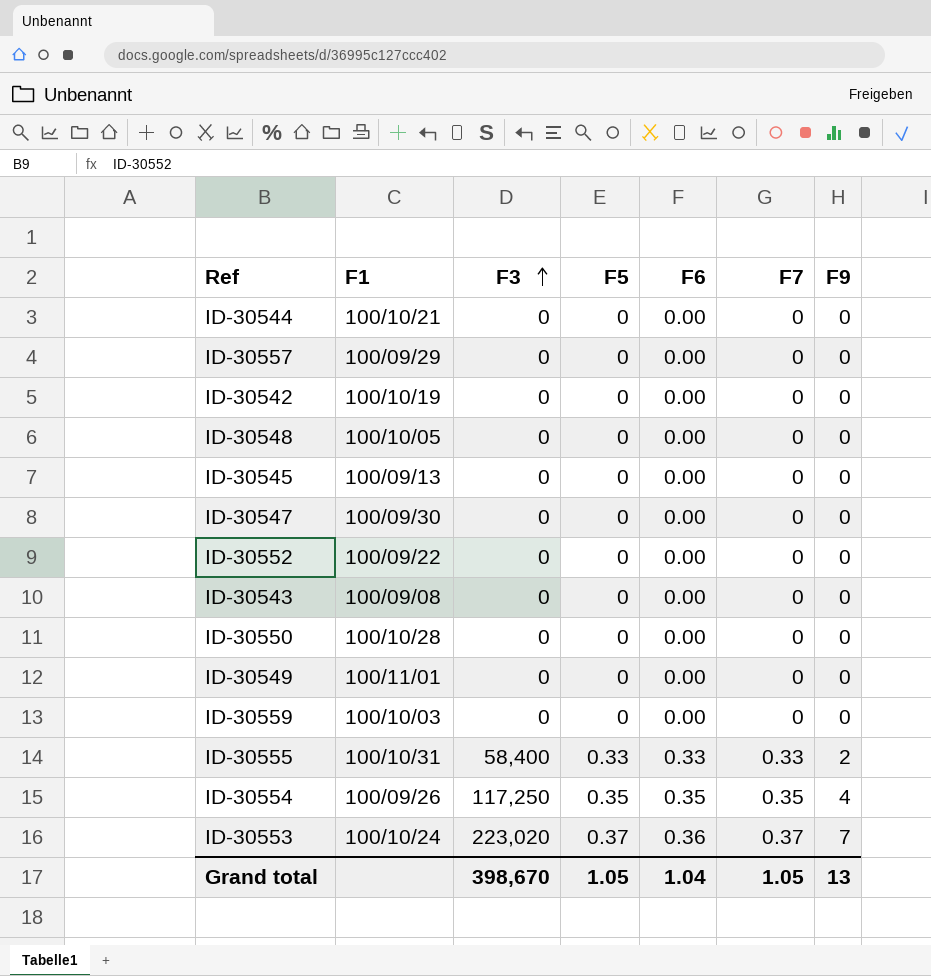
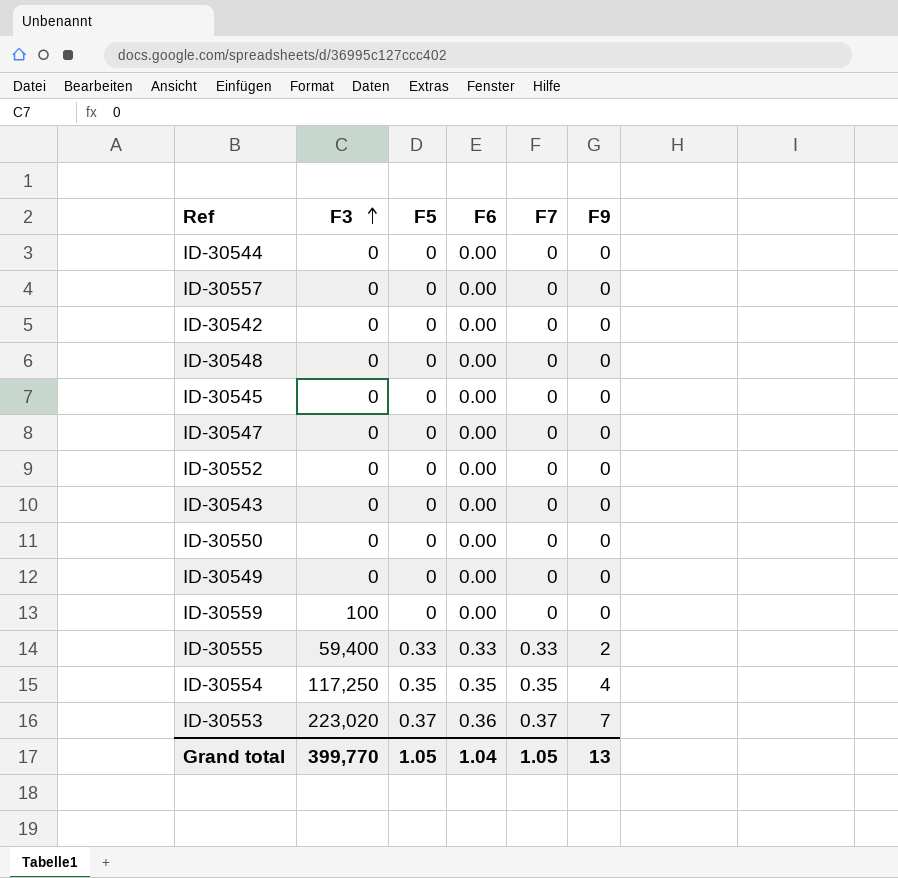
column F1 | position: 2 -> none
ID-30559 | F3: 0 -> 100
ID-30555 | F3: 58,400 -> 59,400
Grand total | F3: 398,670 -> 399,770

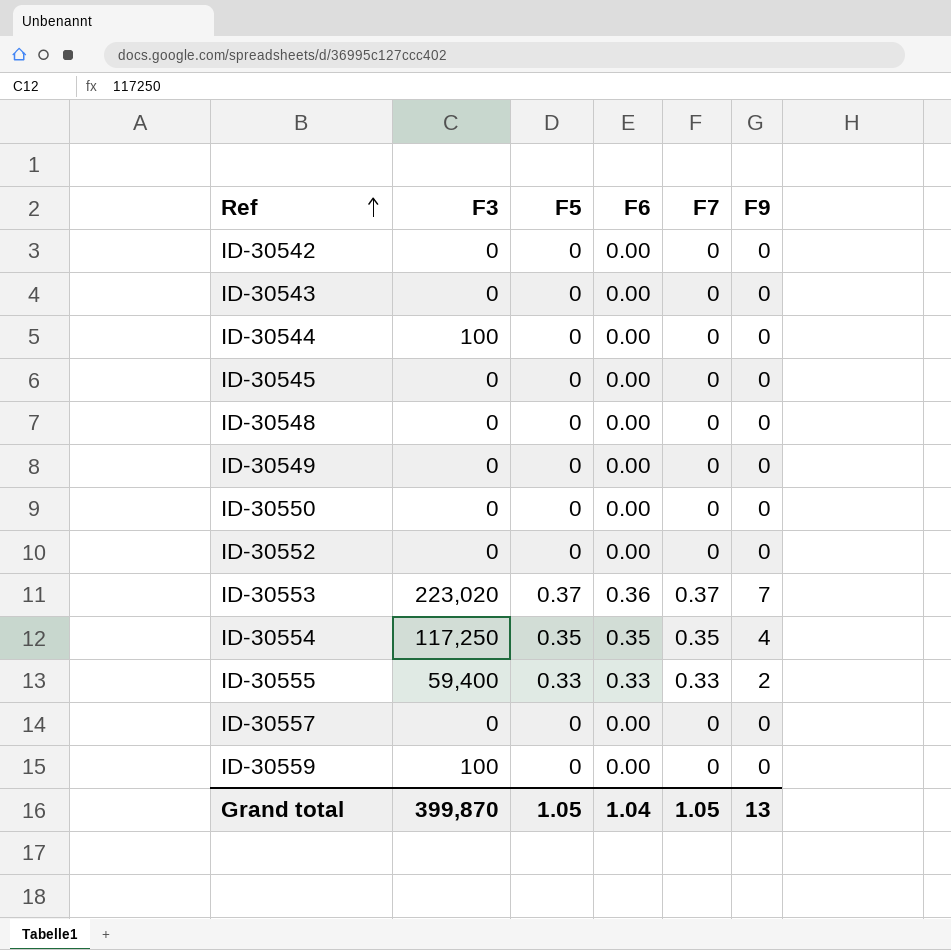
row order: F3 ascending -> Ref ascending
row ID-30547: 0 | 0 | 0.00 | 0 | 0 -> none
ID-30544 | F3: 0 -> 100
Grand total | F3: 399,770 -> 399,870

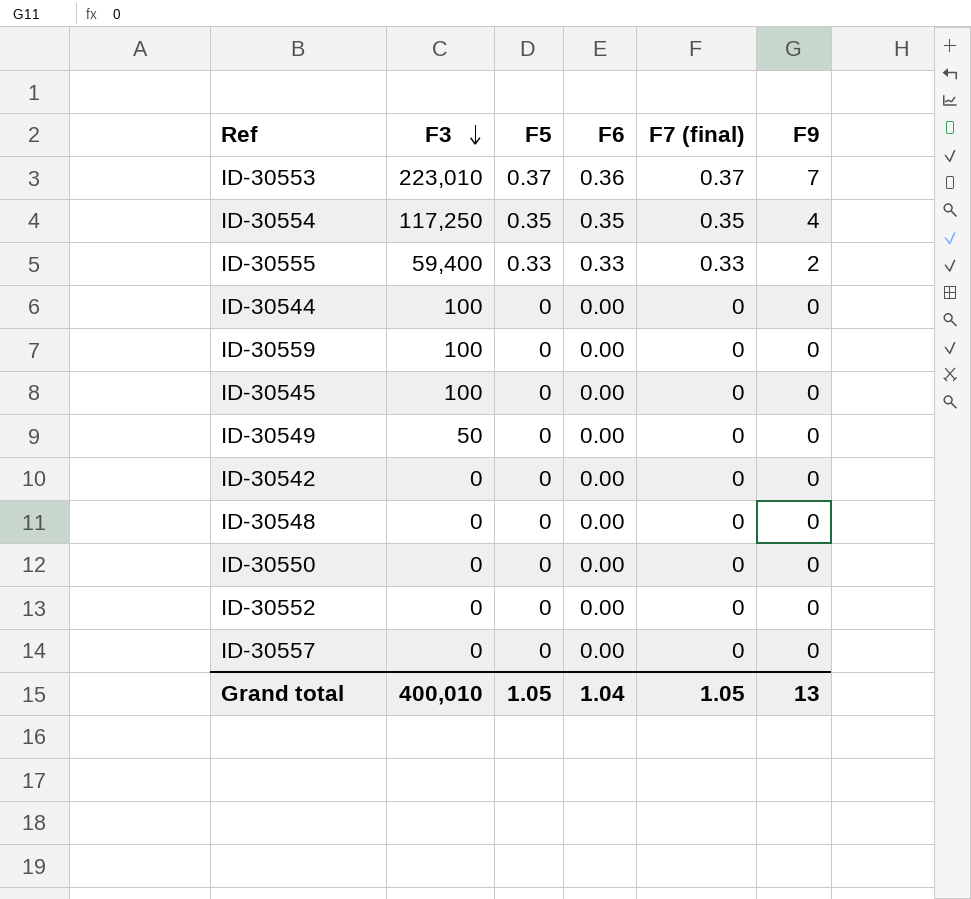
row order: Ref ascending -> F3 descending
column name: F7 -> F7 (final)
row ID-30543: 0 | 0 | 0.00 | 0 | 0 -> none
ID-30553 | F3: 223,020 -> 223,010
ID-30545 | F3: 0 -> 100
ID-30549 | F3: 0 -> 50
Grand total | F3: 399,870 -> 400,010

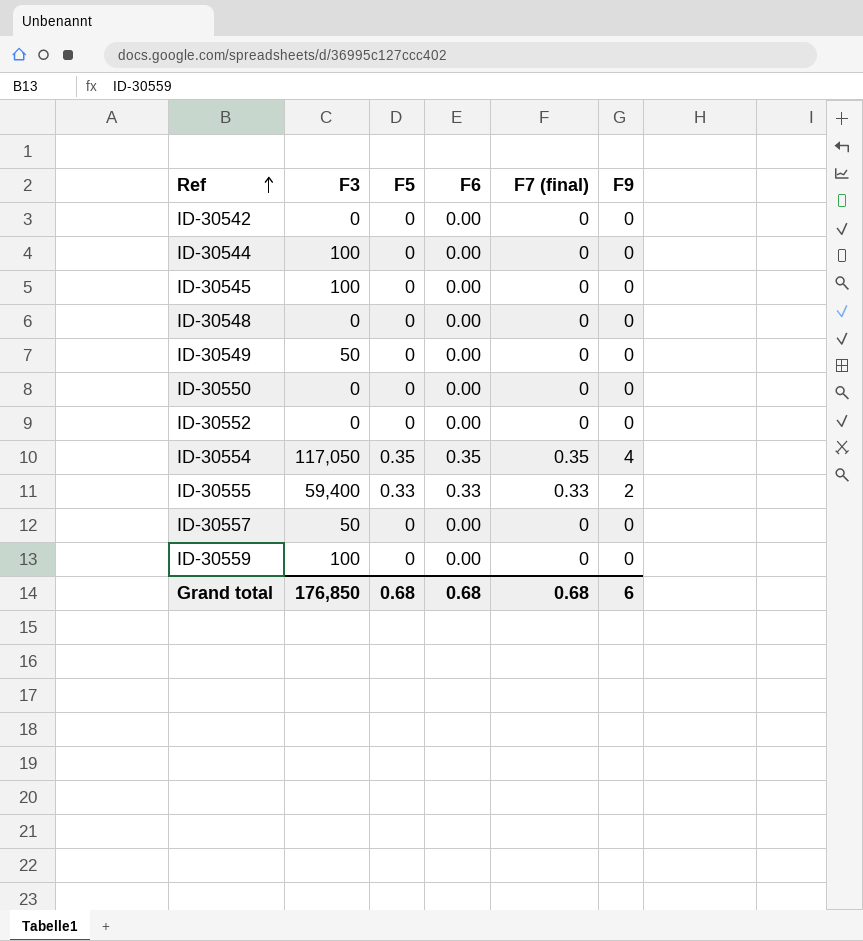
row order: F3 descending -> Ref ascending
row ID-30553: 223,010 | 0.37 | 0.36 | 0.37 | 7 -> none
ID-30554 | F3: 117,250 -> 117,050
ID-30557 | F3: 0 -> 50
Grand total | F3: 400,010 -> 176,850
Grand total | F5: 1.05 -> 0.68
Grand total | F6: 1.04 -> 0.68
Grand total | F7 (final): 1.05 -> 0.68
Grand total | F9: 13 -> 6

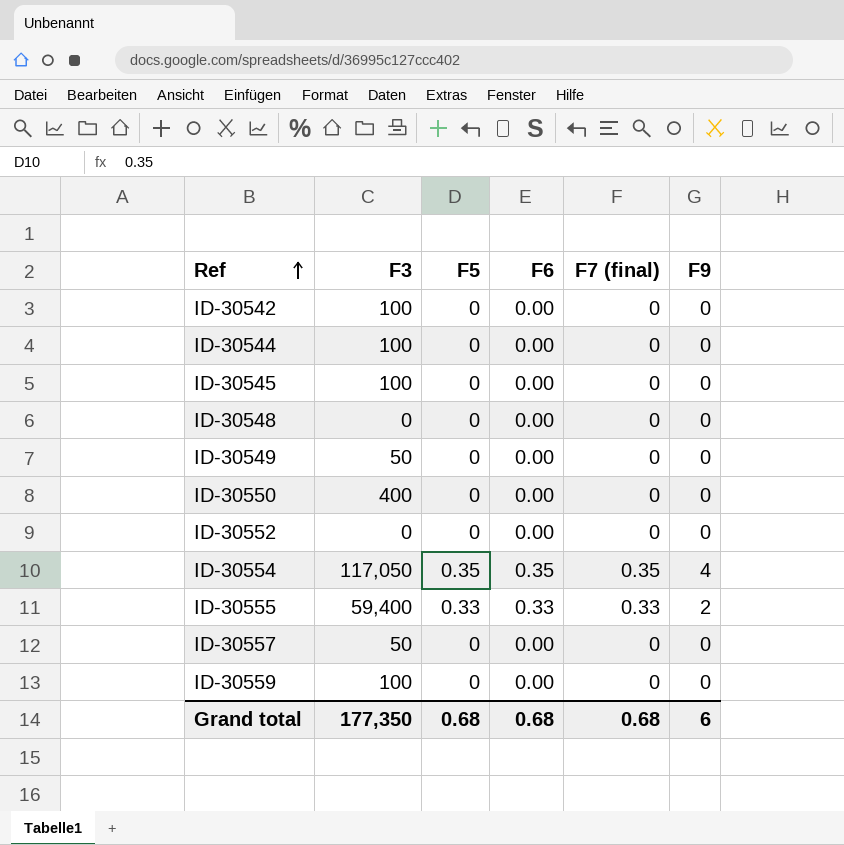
ID-30542 | F3: 0 -> 100
ID-30550 | F3: 0 -> 400
Grand total | F3: 176,850 -> 177,350

